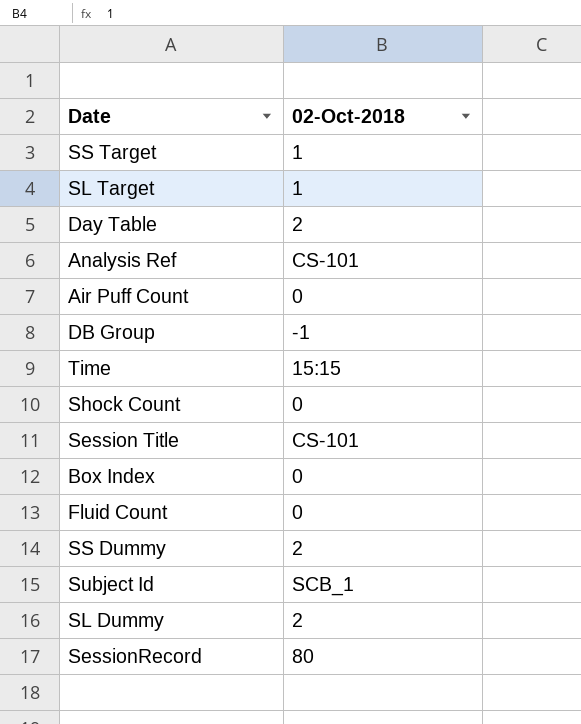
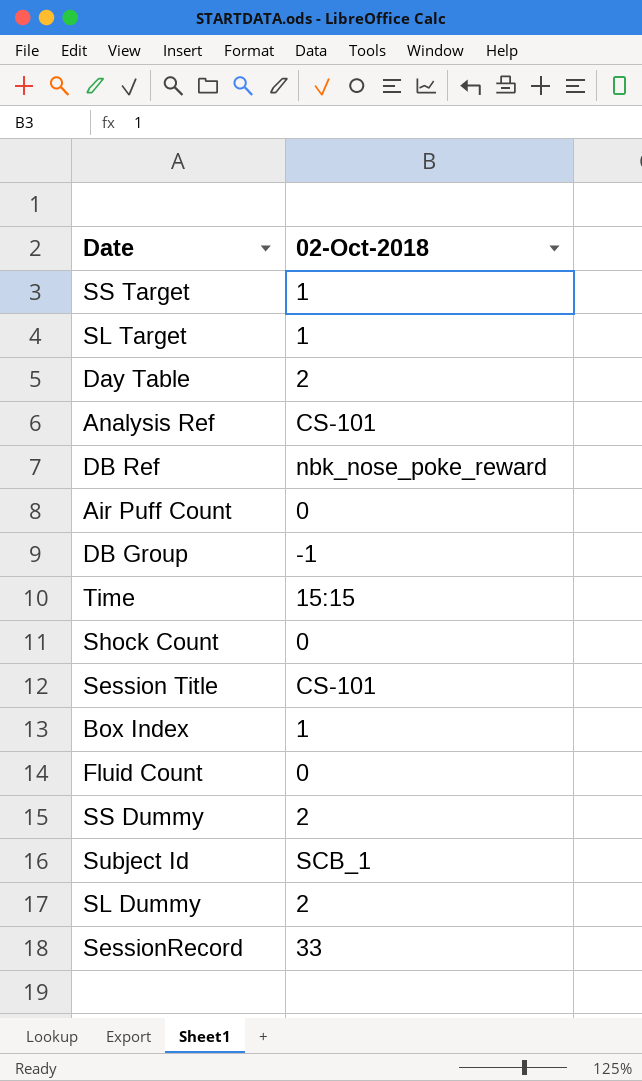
row DB Ref: none -> nbk_nose_poke_reward
Box Index | 02-Oct-2018: 0 -> 1
SessionRecord | 02-Oct-2018: 80 -> 33

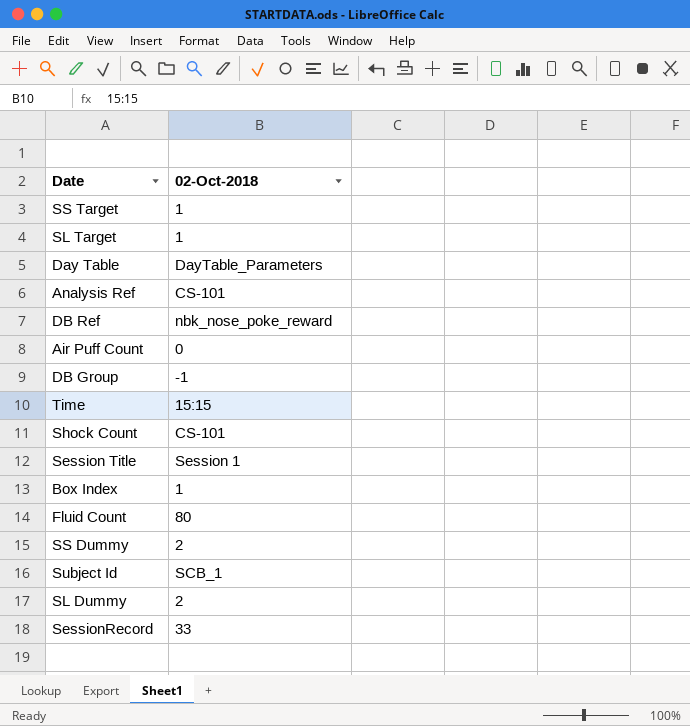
Day Table | 02-Oct-2018: 2 -> DayTable_Parameters
Shock Count | 02-Oct-2018: 0 -> CS-101
Session Title | 02-Oct-2018: CS-101 -> Session 1
Fluid Count | 02-Oct-2018: 0 -> 80

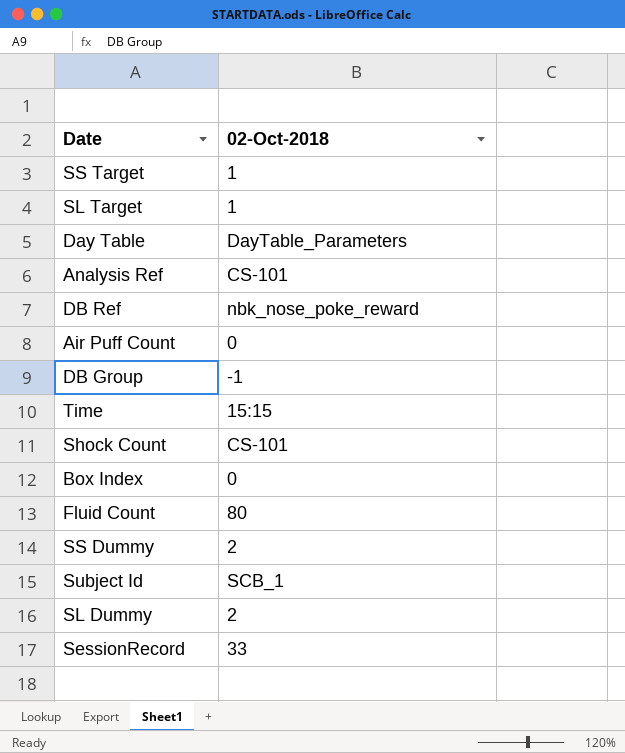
row Session Title: Session 1 -> none
Box Index | 02-Oct-2018: 1 -> 0

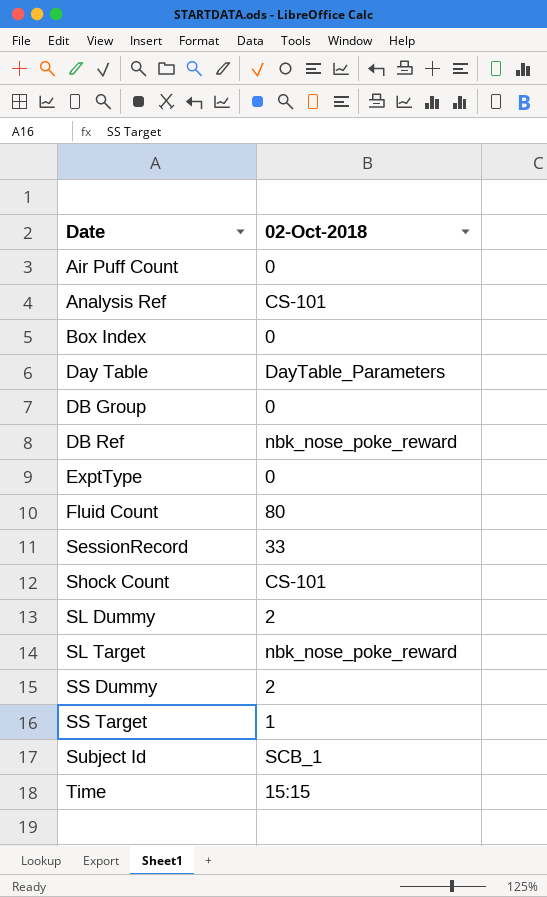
row order: none -> Date ascending
DB Group | 02-Oct-2018: -1 -> 0
row ExptType: none -> 0
SL Target | 02-Oct-2018: 1 -> nbk_nose_poke_reward

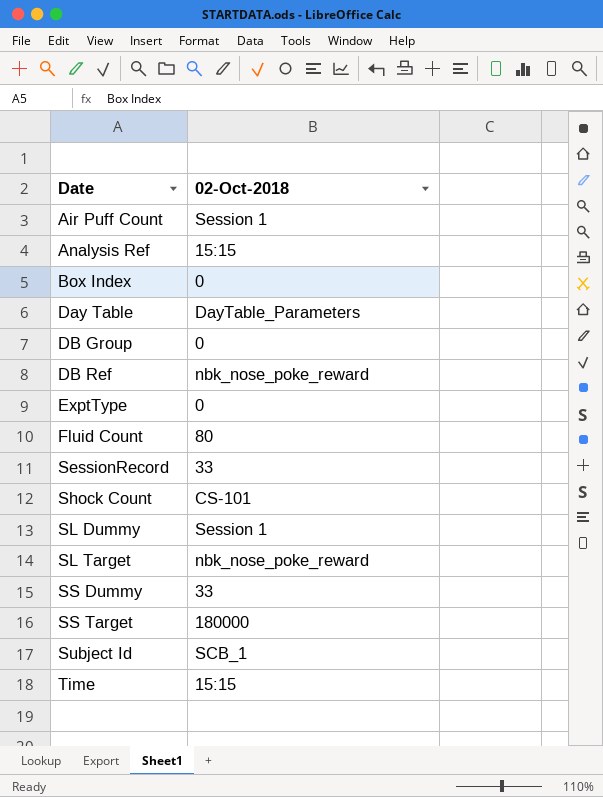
Air Puff Count | 02-Oct-2018: 0 -> Session 1
Analysis Ref | 02-Oct-2018: CS-101 -> 15:15
SL Dummy | 02-Oct-2018: 2 -> Session 1
SS Dummy | 02-Oct-2018: 2 -> 33
SS Target | 02-Oct-2018: 1 -> 180000

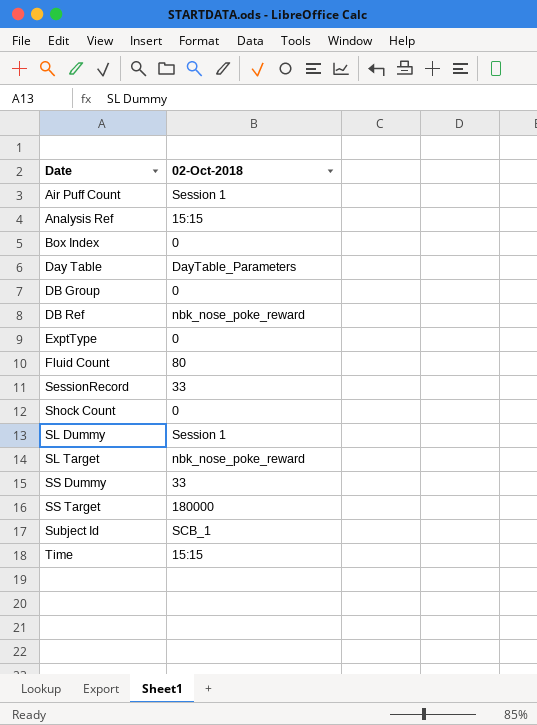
Shock Count | 02-Oct-2018: CS-101 -> 0

